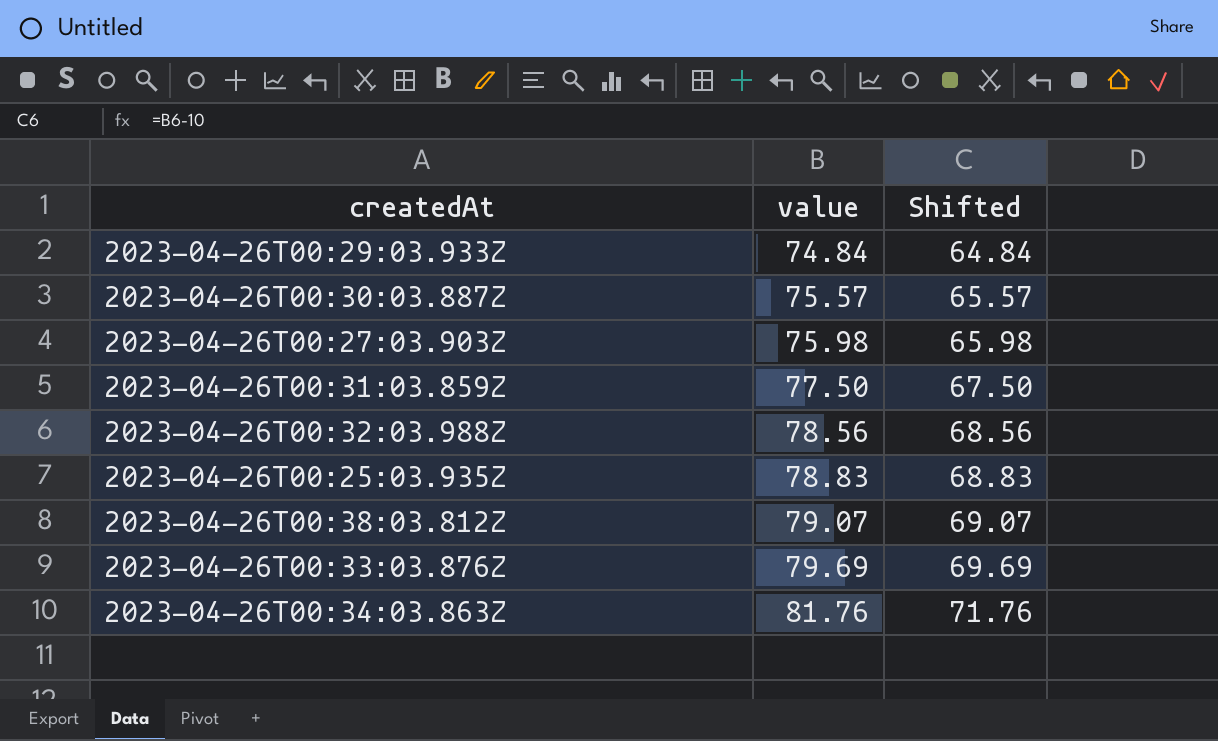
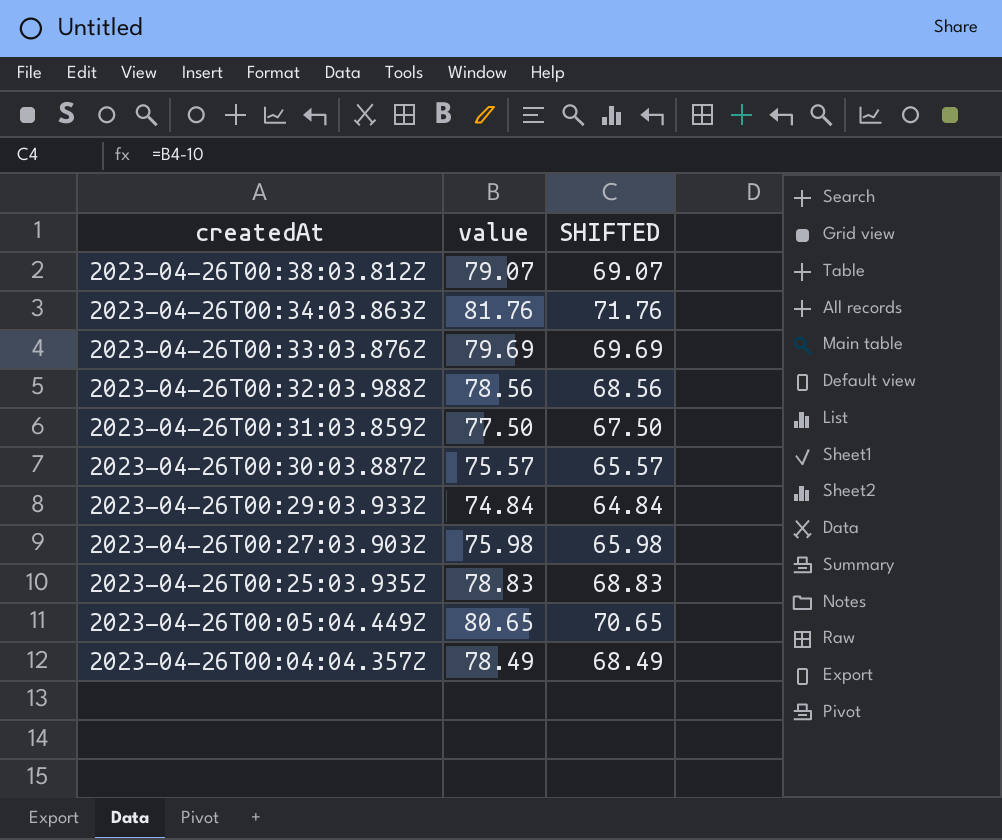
row order: value ascending -> createdAt descending
column name: Shifted -> SHIFTED
row 2023-04-26T00:05:04.449Z: none -> 80.65 | 70.65
row 2023-04-26T00:04:04.357Z: none -> 78.49 | 68.49

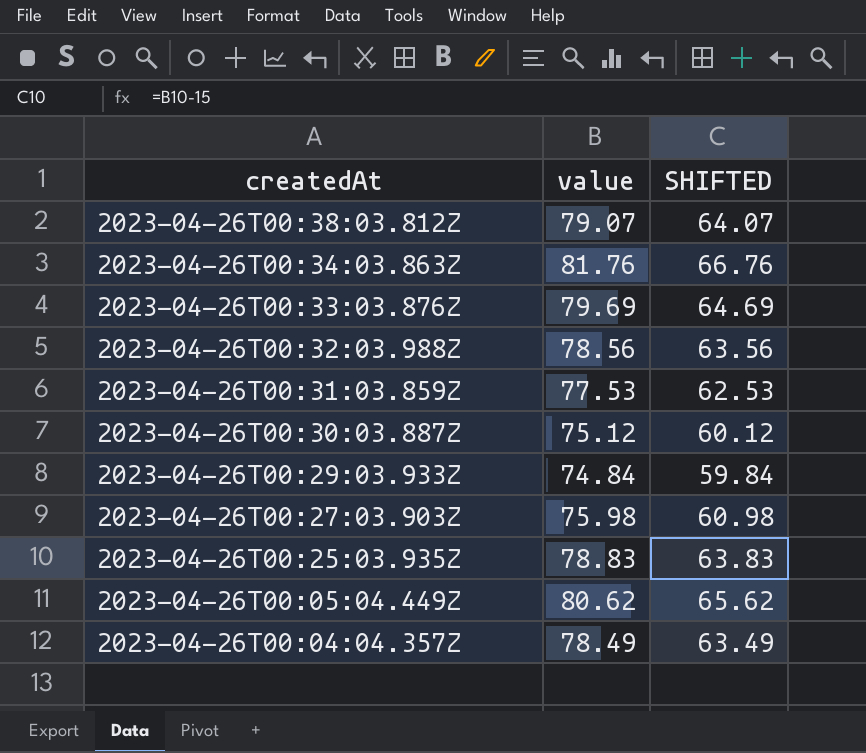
column SHIFTED | formula: [value] - 10 -> [value] - 15
2023-04-26T00:31:03.859Z | value: 77.50 -> 77.53
2023-04-26T00:30:03.887Z | value: 75.57 -> 75.12
2023-04-26T00:05:04.449Z | value: 80.65 -> 80.62

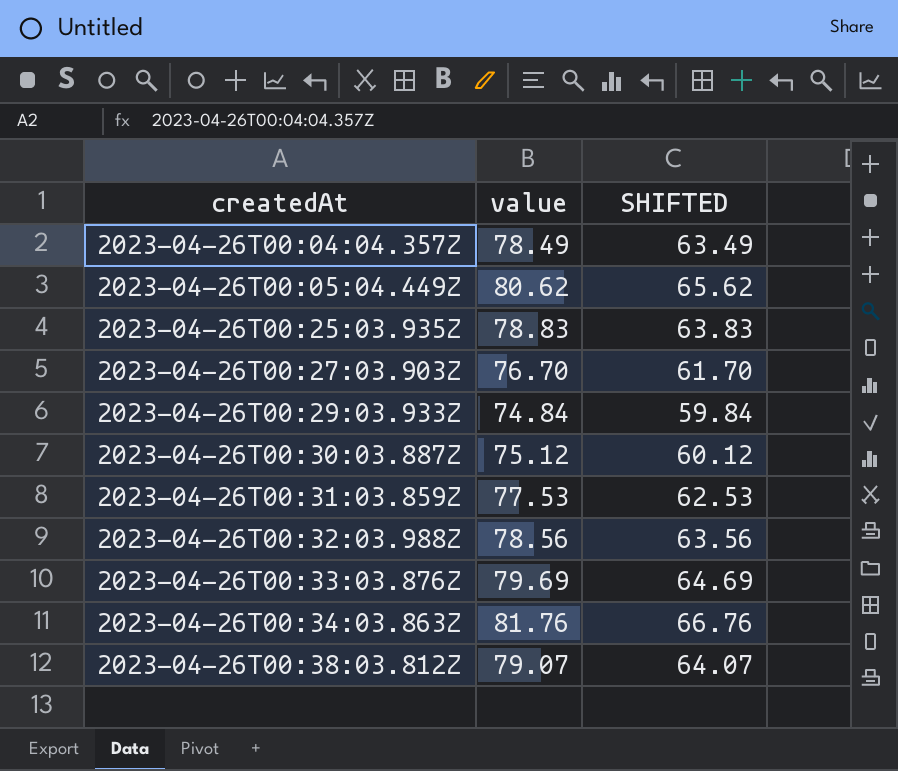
row order: createdAt descending -> createdAt ascending
2023-04-26T00:27:03.903Z | value: 75.98 -> 76.70
2023-04-26T00:27:03.903Z | SHIFTED: 60.98 -> 61.70

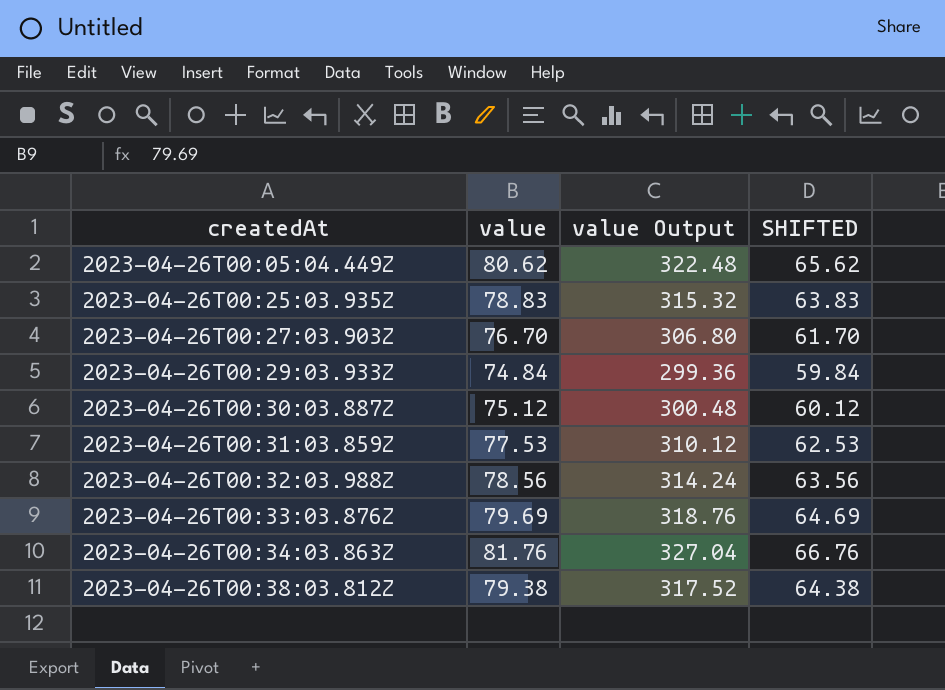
column value Output | formula: none -> [value] * 4
row 2023-04-26T00:04:04.357Z: 78.49 | 63.49 -> none
2023-04-26T00:38:03.812Z | value: 79.07 -> 79.38
2023-04-26T00:38:03.812Z | SHIFTED: 64.07 -> 64.38

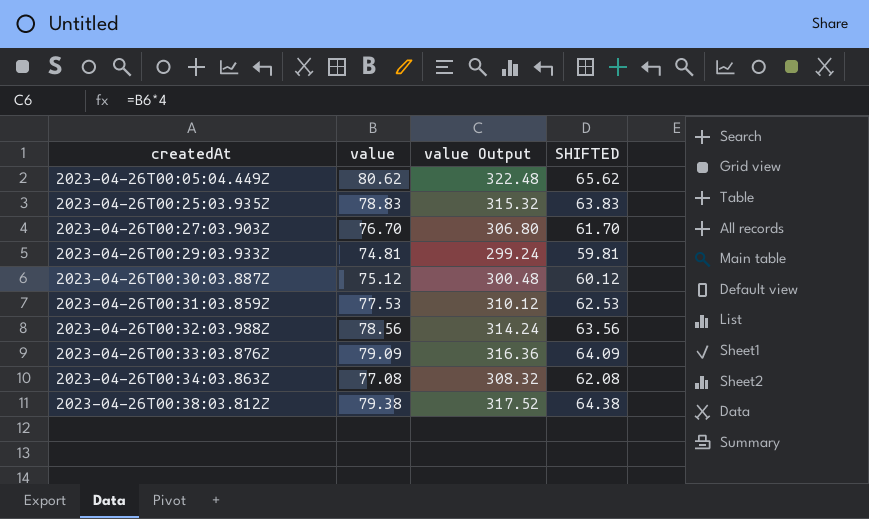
2023-04-26T00:29:03.933Z | value: 74.84 -> 74.81
2023-04-26T00:29:03.933Z | value Output: 299.36 -> 299.24
2023-04-26T00:29:03.933Z | SHIFTED: 59.84 -> 59.81
2023-04-26T00:33:03.876Z | value: 79.69 -> 79.09
2023-04-26T00:33:03.876Z | value Output: 318.76 -> 316.36
2023-04-26T00:33:03.876Z | SHIFTED: 64.69 -> 64.09
2023-04-26T00:34:03.863Z | value: 81.76 -> 77.08
2023-04-26T00:34:03.863Z | value Output: 327.04 -> 308.32
2023-04-26T00:34:03.863Z | SHIFTED: 66.76 -> 62.08

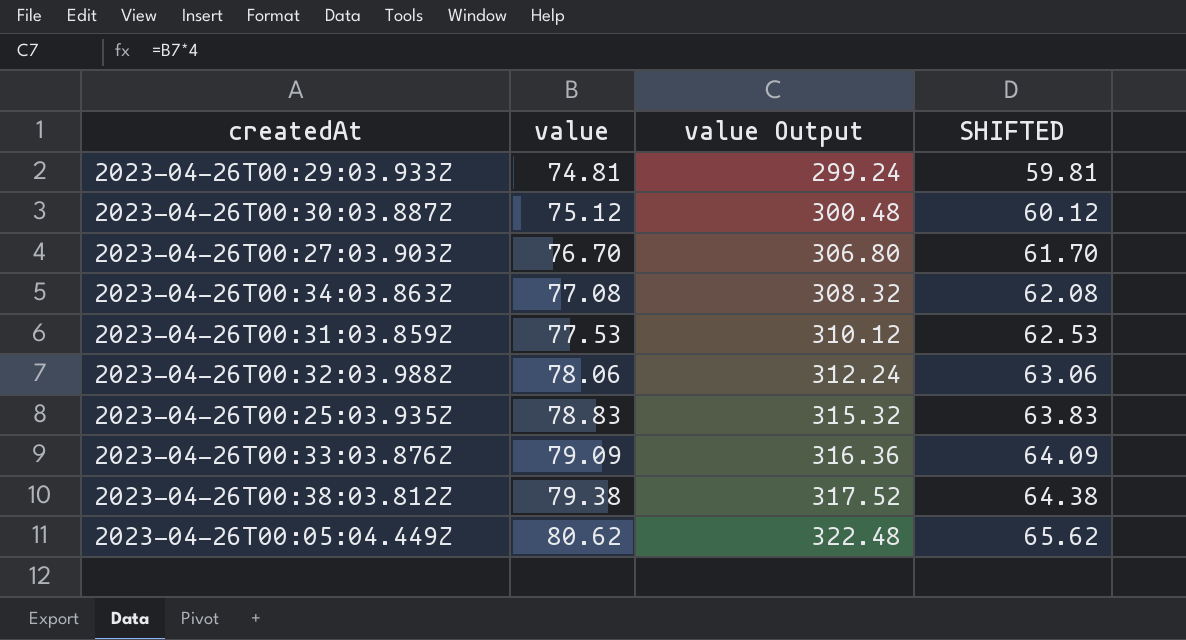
row order: createdAt ascending -> value ascending
2023-04-26T00:32:03.988Z | value: 78.56 -> 78.06
2023-04-26T00:32:03.988Z | value Output: 314.24 -> 312.24
2023-04-26T00:32:03.988Z | SHIFTED: 63.56 -> 63.06

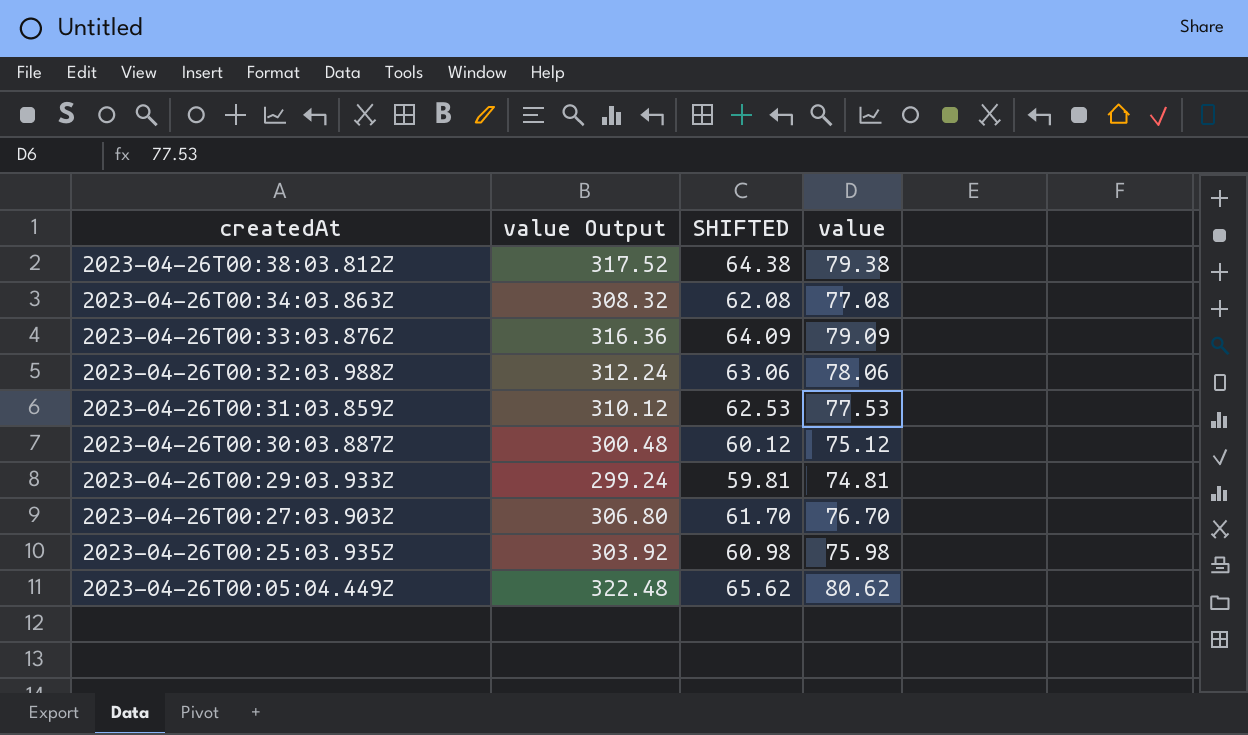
row order: value ascending -> createdAt descending
column value | position: 2 -> 4
2023-04-26T00:25:03.935Z | value Output: 315.32 -> 303.92
2023-04-26T00:25:03.935Z | SHIFTED: 63.83 -> 60.98
2023-04-26T00:25:03.935Z | value: 78.83 -> 75.98

